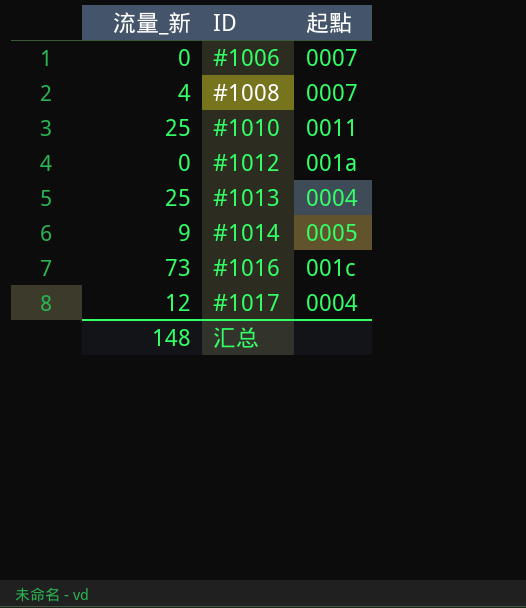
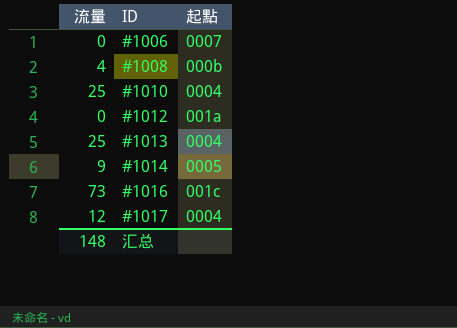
column name: 流量_新 -> 流量
#1008 | 起點: 0007 -> 000b
#1010 | 起點: 0011 -> 0004

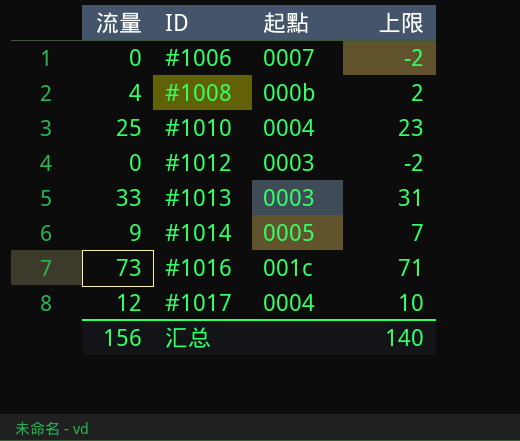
column 上限 | formula: none -> [流量] - 2
#1012 | 起點: 001a -> 0003
#1013 | 流量: 25 -> 33
#1013 | 起點: 0004 -> 0003
汇总 | 流量: 148 -> 156

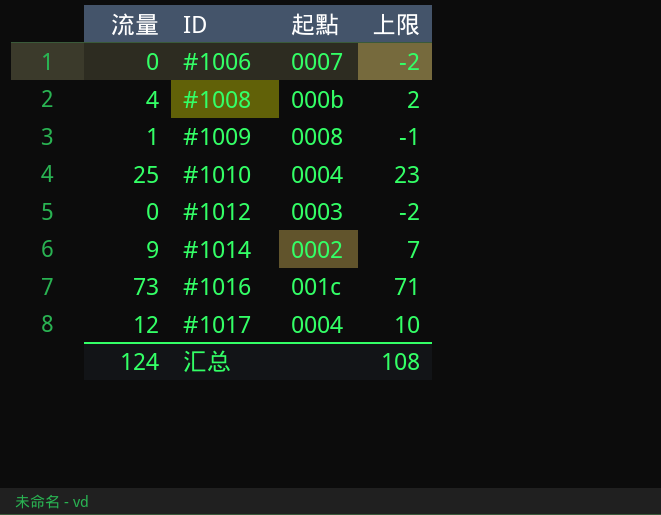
row #1013: 33 | 0003 | 31 -> none
row #1009: none -> 1 | 0008 | -1
#1014 | 起點: 0005 -> 0002
汇总 | 流量: 156 -> 124
汇总 | 上限: 140 -> 108

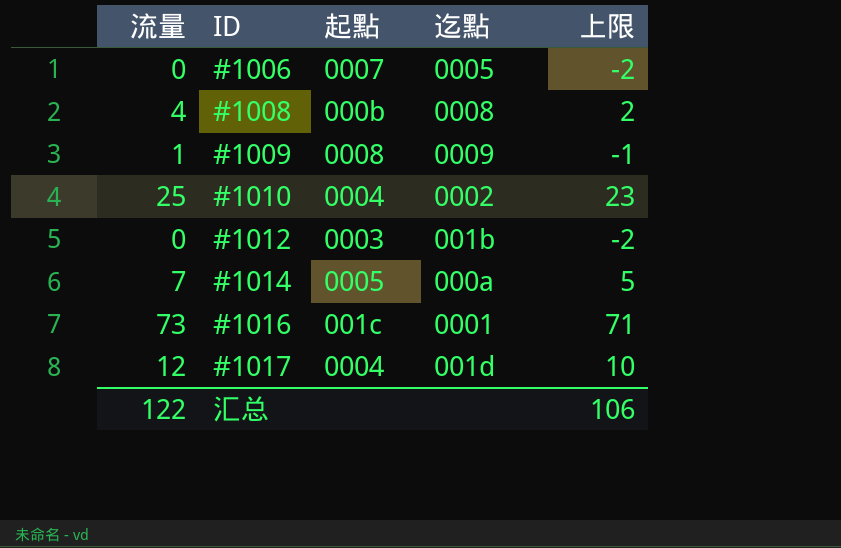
column 迄點 | position: none -> 4
#1014 | 流量: 9 -> 7
#1014 | 起點: 0002 -> 0005
#1014 | 上限: 7 -> 5
汇总 | 流量: 124 -> 122
汇总 | 上限: 108 -> 106

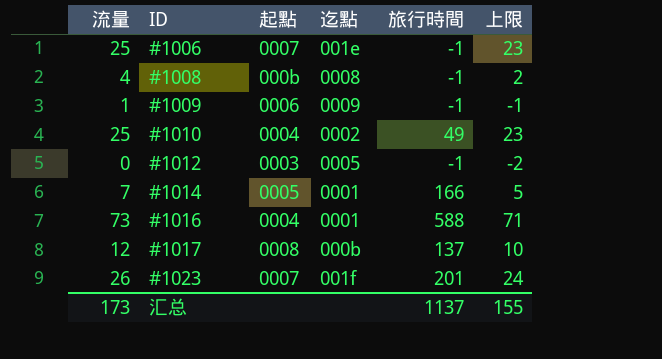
column 旅行時間 | position: none -> 5
#1006 | 流量: 0 -> 25
#1006 | 迄點: 0005 -> 001e
#1006 | 上限: -2 -> 23
#1009 | 起點: 0008 -> 0006
#1012 | 迄點: 001b -> 0005
#1014 | 迄點: 000a -> 0001
#1016 | 起點: 001c -> 0004
#1017 | 起點: 0004 -> 0008
#1017 | 迄點: 001d -> 000b
row #1023: none -> 26 | 0007 | 001f | 201 | 24
汇总 | 流量: 122 -> 173
汇总 | 上限: 106 -> 155

